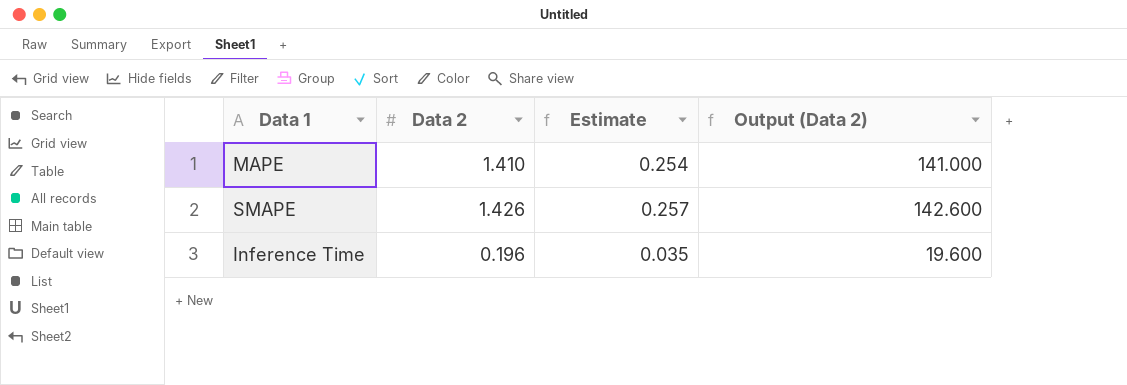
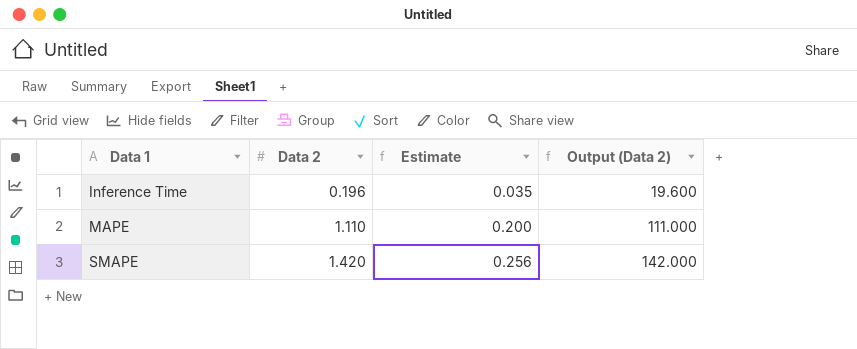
row order: none -> Data 1 ascending
MAPE | Data 2: 1.410 -> 1.110
MAPE | Estimate: 0.254 -> 0.200
MAPE | Output (Data 2): 141.000 -> 111.000
SMAPE | Data 2: 1.426 -> 1.420
SMAPE | Estimate: 0.257 -> 0.256
SMAPE | Output (Data 2): 142.600 -> 142.000

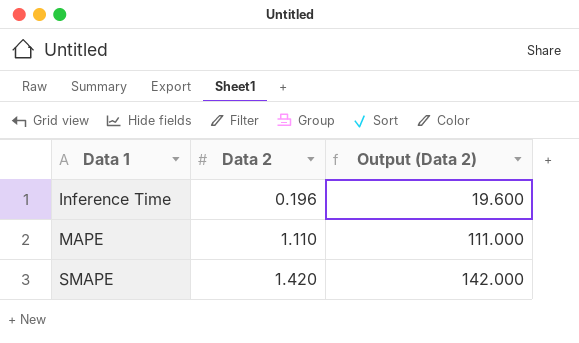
column Estimate | formula: [Data 2] * 0.18 -> none

